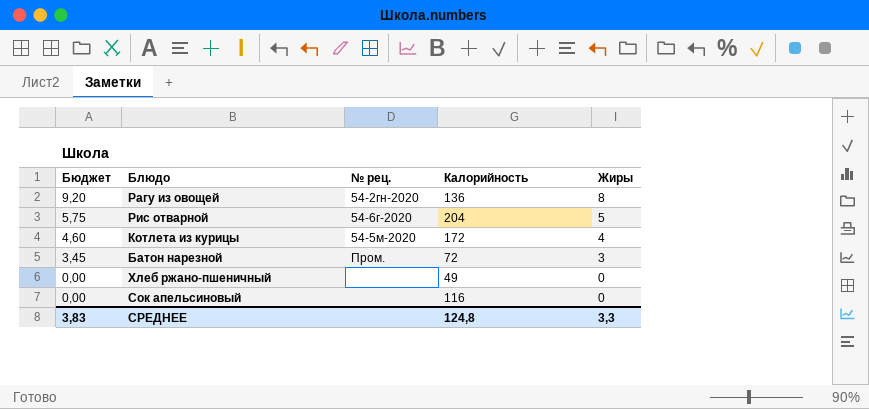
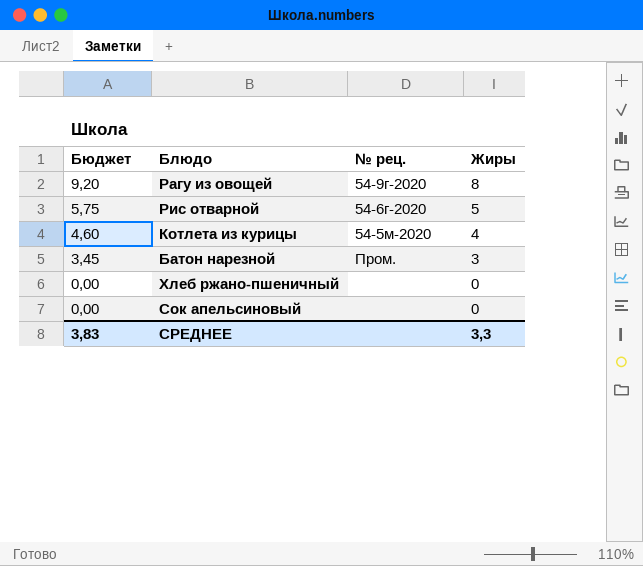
column Калорийность | position: 4 -> none
Рагу из овощей | № рец.: 54-2гн-2020 -> 54-9г-2020

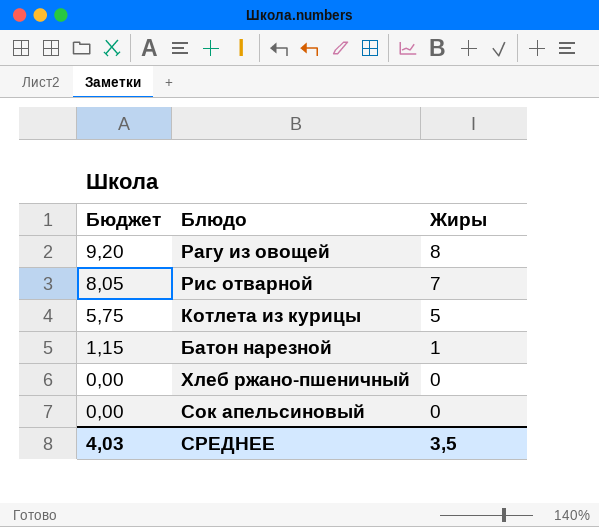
column № рец. | position: 3 -> none
Рис отварной | Бюджет: 5,75 -> 8,05
Рис отварной | Жиры: 5 -> 7
Котлета из курицы | Бюджет: 4,60 -> 5,75
Котлета из курицы | Жиры: 4 -> 5
Батон нарезной | Бюджет: 3,45 -> 1,15
Батон нарезной | Жиры: 3 -> 1
СРЕДНЕЕ | Бюджет: 3,83 -> 4,03
СРЕДНЕЕ | Жиры: 3,3 -> 3,5

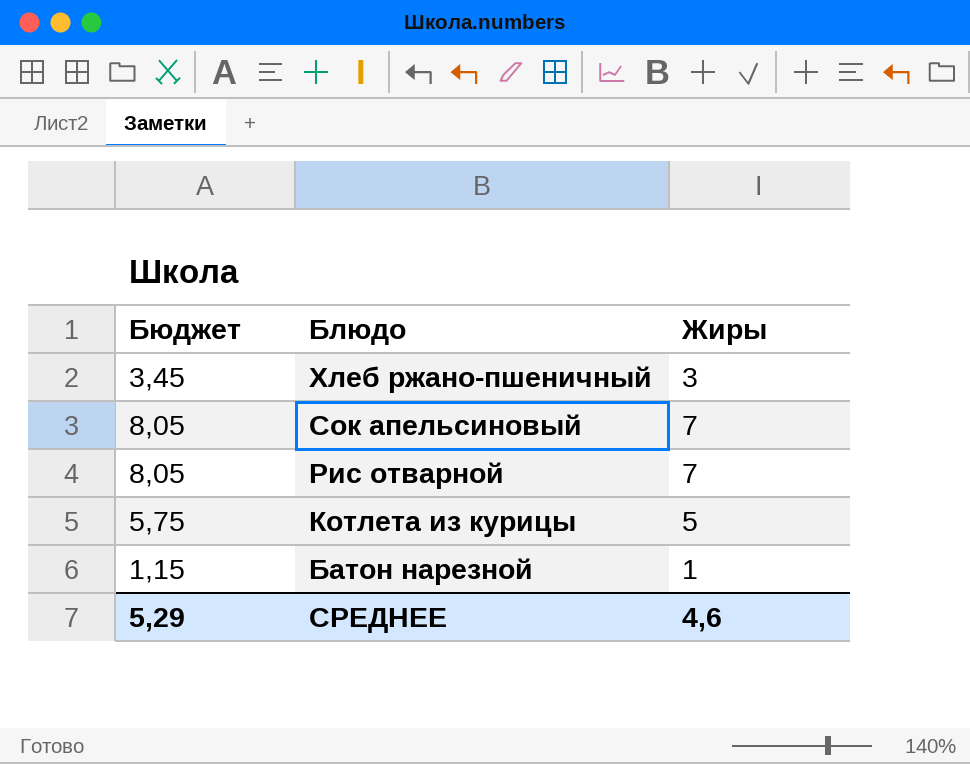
row order: Бюджет descending -> Блюдо descending
row Рагу из овощей: 9,20 | 8 -> none
Хлеб ржано-пшеничный | Бюджет: 0,00 -> 3,45
Хлеб ржано-пшеничный | Жиры: 0 -> 3
Сок апельсиновый | Бюджет: 0,00 -> 8,05
Сок апельсиновый | Жиры: 0 -> 7
СРЕДНЕЕ | Бюджет: 4,03 -> 5,29
СРЕДНЕЕ | Жиры: 3,5 -> 4,6

